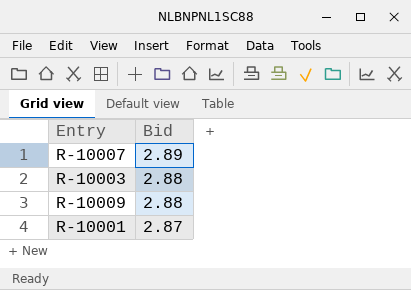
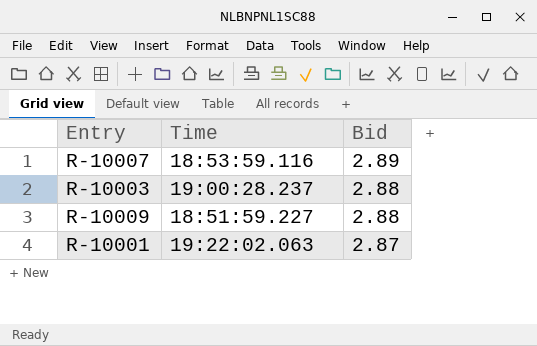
column Time | position: none -> 2

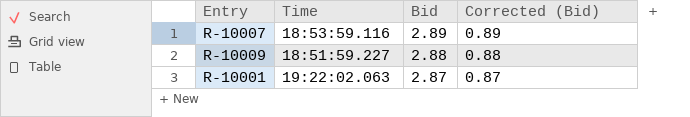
column Corrected (Bid) | formula: none -> [Bid] - 2
row R-10003: 19:00:28.237 | 2.88 -> none

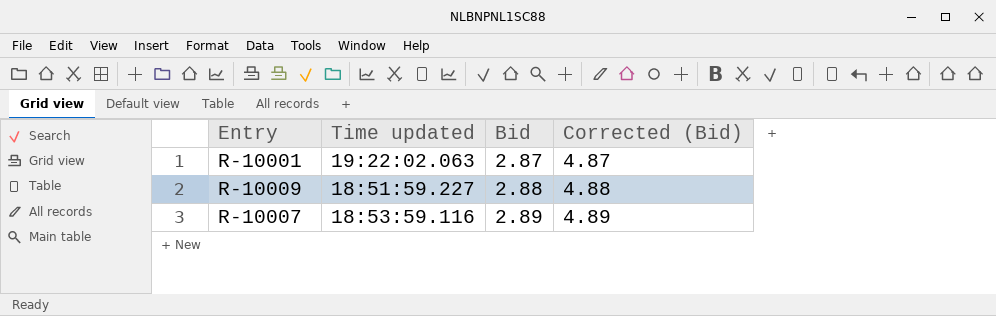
row order: Bid descending -> Bid ascending
column name: Time -> Time updated
column Corrected (Bid) | formula: [Bid] - 2 -> [Bid] + 2

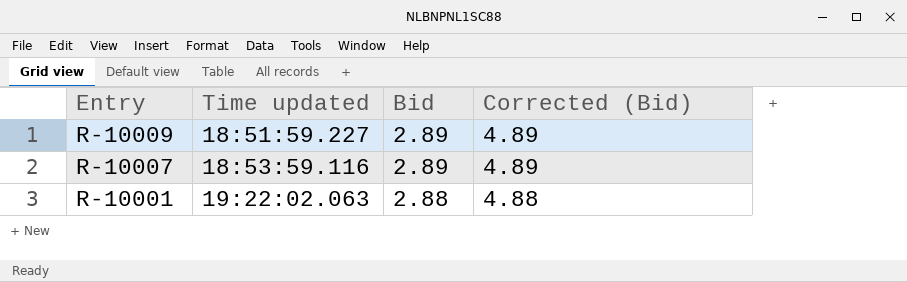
row order: Bid ascending -> Entry descending
R-10009 | Bid: 2.88 -> 2.89
R-10009 | Corrected (Bid): 4.88 -> 4.89
R-10001 | Bid: 2.87 -> 2.88
R-10001 | Corrected (Bid): 4.87 -> 4.88

